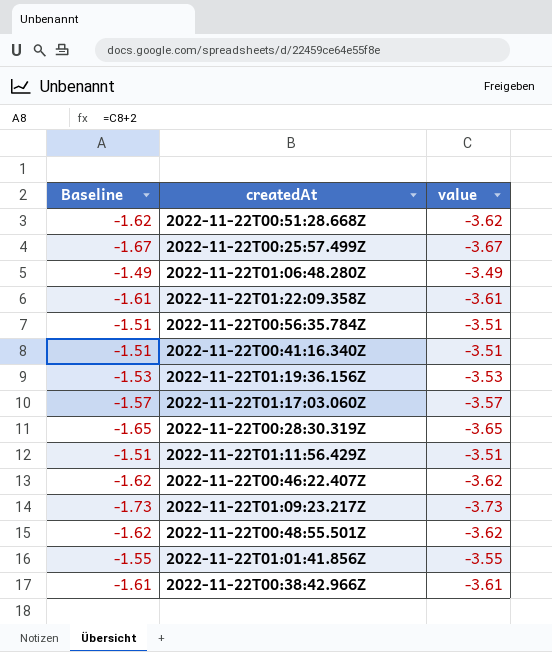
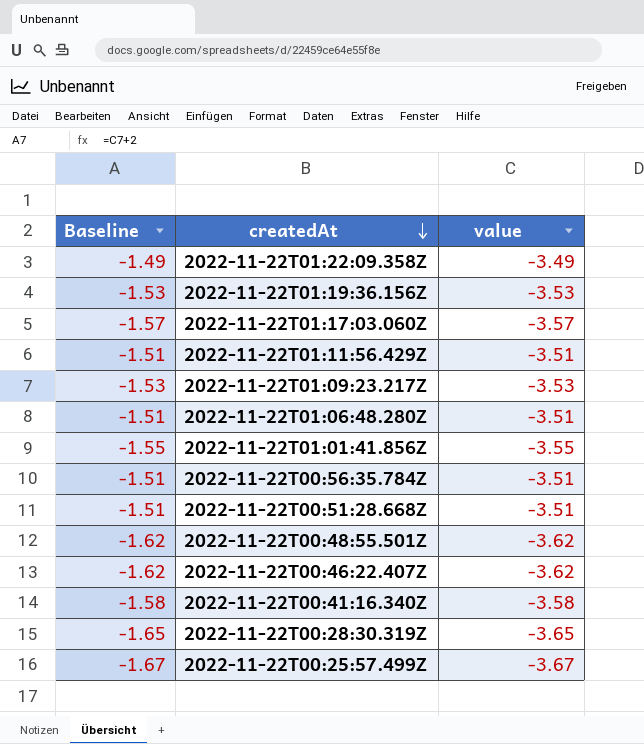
row order: none -> createdAt descending
row 2022-11-22T00:38:42.966Z: -1.61 | -3.61 -> none
2022-11-22T01:22:09.358Z | Baseline: -1.61 -> -1.49
2022-11-22T01:22:09.358Z | value: -3.61 -> -3.49
2022-11-22T01:09:23.217Z | Baseline: -1.73 -> -1.53
2022-11-22T01:09:23.217Z | value: -3.73 -> -3.53
2022-11-22T01:06:48.280Z | Baseline: -1.49 -> -1.51
2022-11-22T01:06:48.280Z | value: -3.49 -> -3.51
2022-11-22T00:51:28.668Z | Baseline: -1.62 -> -1.51
2022-11-22T00:51:28.668Z | value: -3.62 -> -3.51
2022-11-22T00:41:16.340Z | Baseline: -1.51 -> -1.58
2022-11-22T00:41:16.340Z | value: -3.51 -> -3.58

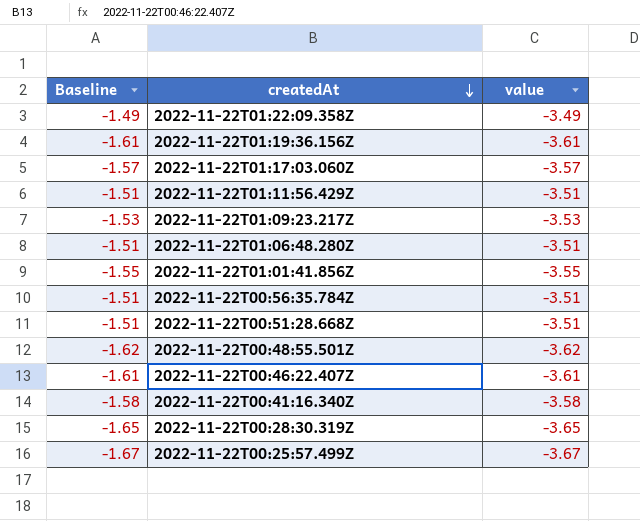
2022-11-22T01:19:36.156Z | Baseline: -1.53 -> -1.61
2022-11-22T01:19:36.156Z | value: -3.53 -> -3.61
2022-11-22T00:46:22.407Z | Baseline: -1.62 -> -1.61
2022-11-22T00:46:22.407Z | value: -3.62 -> -3.61

